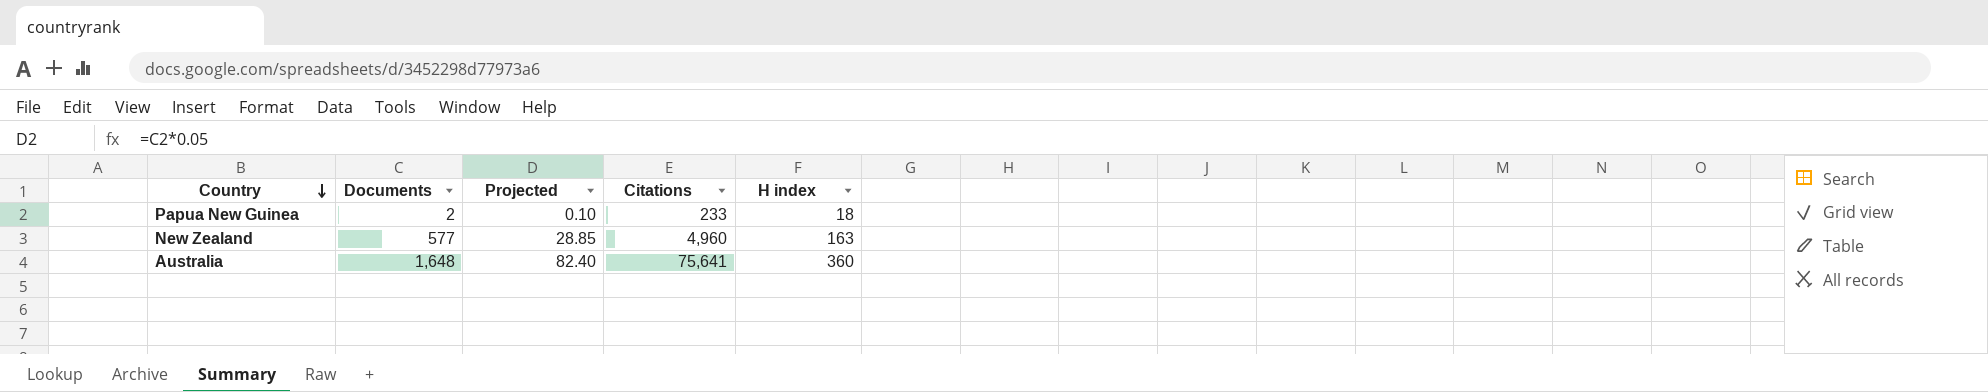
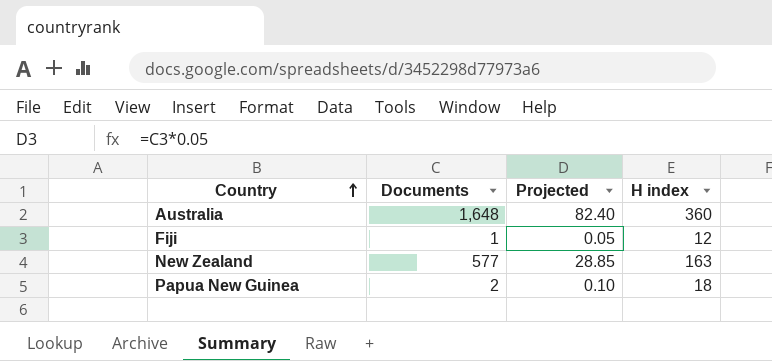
row order: Country descending -> Country ascending
column Citations | position: 4 -> none
row Fiji: none -> 1 | 0.05 | 12

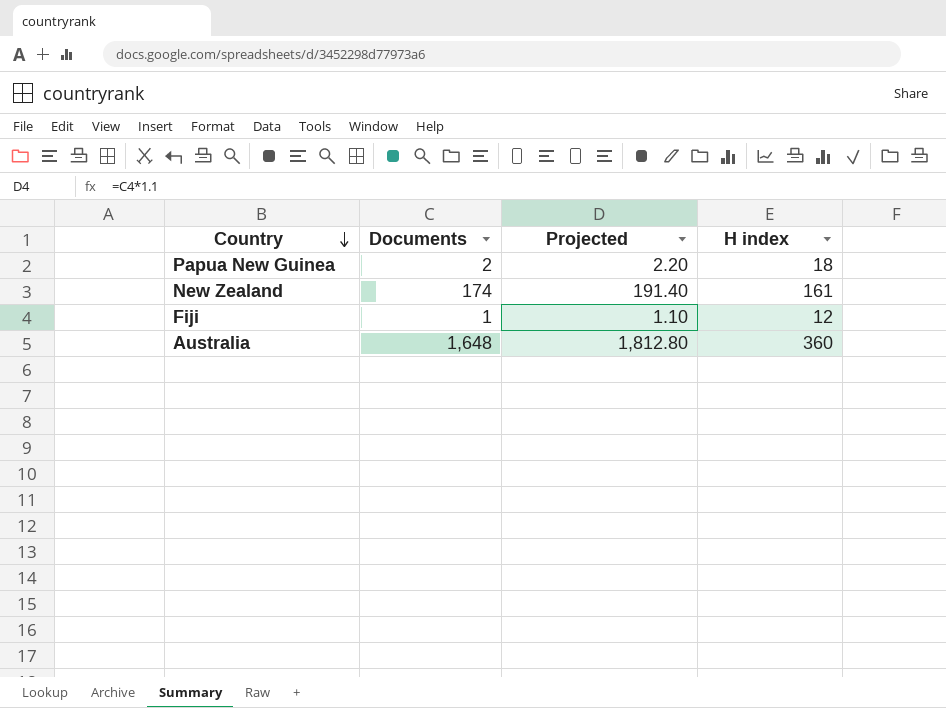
row order: Country ascending -> Country descending
column Projected | formula: [Documents] * 0.05 -> [Documents] * 1.1
New Zealand | Documents: 577 -> 174
New Zealand | H index: 163 -> 161

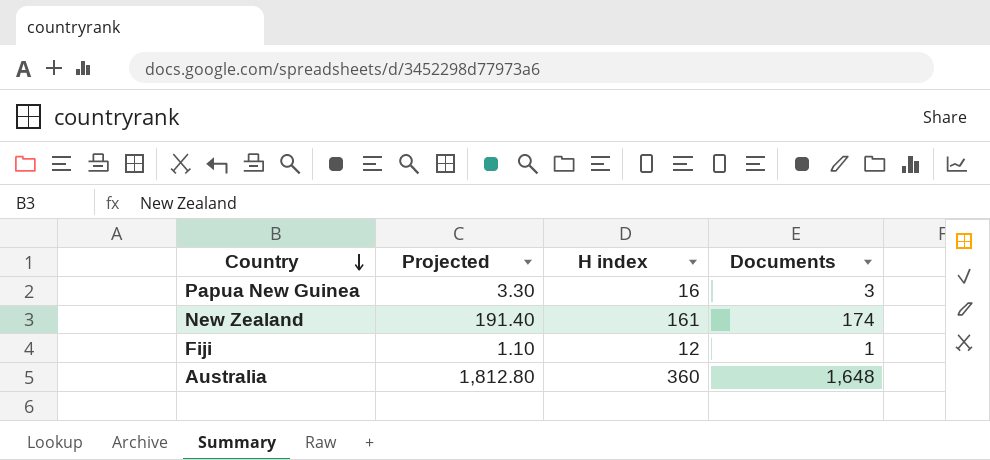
column Documents | position: 2 -> 4
Papua New Guinea | Projected: 2.20 -> 3.30
Papua New Guinea | H index: 18 -> 16
Papua New Guinea | Documents: 2 -> 3

